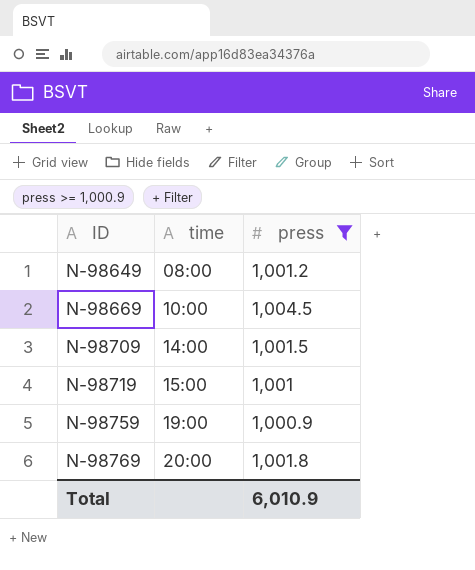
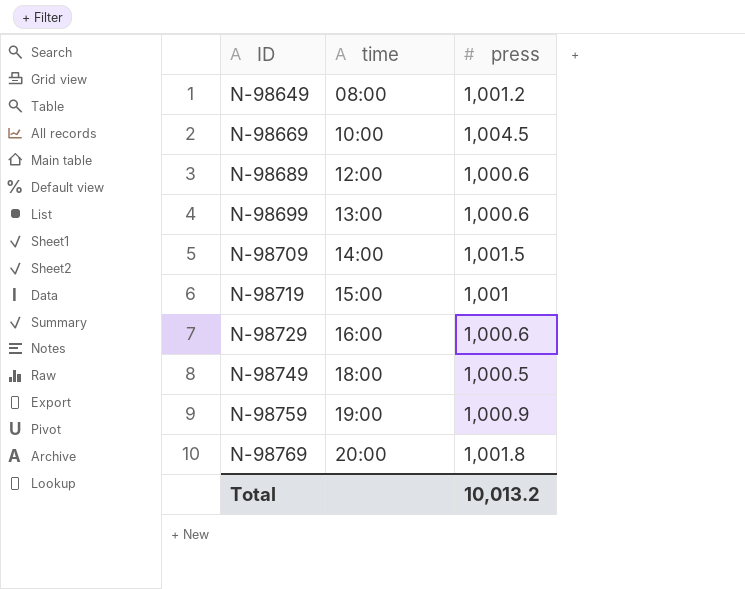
filter: press >= 1,000.9 -> none
Total | press: 6,010.9 -> 10,013.2

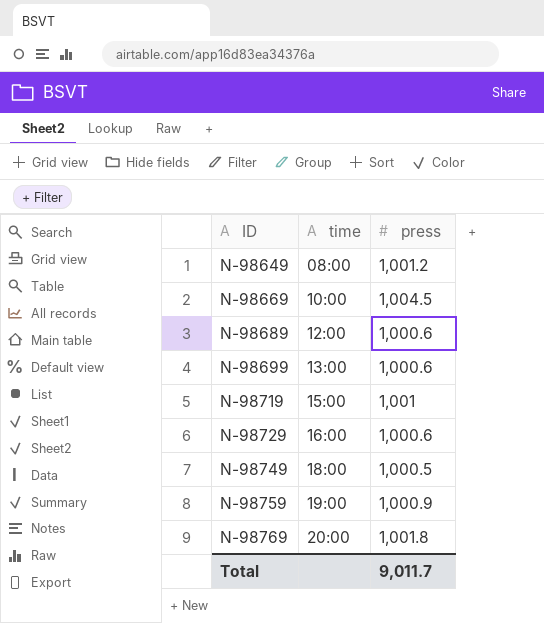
row N-98709: 14:00 | 1,001.5 -> none
Total | press: 10,013.2 -> 9,011.7

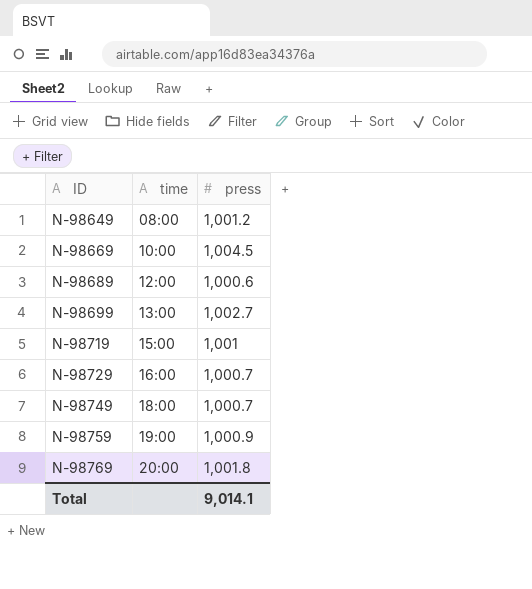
N-98699 | press: 1,000.6 -> 1,002.7
N-98729 | press: 1,000.6 -> 1,000.7
N-98749 | press: 1,000.5 -> 1,000.7
Total | press: 9,011.7 -> 9,014.1

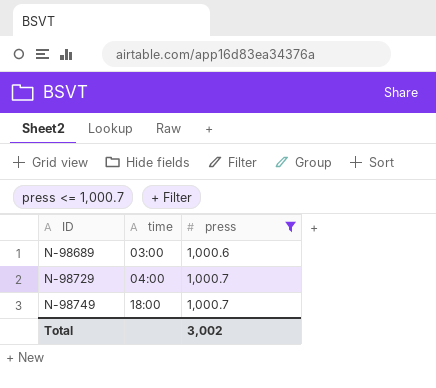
filter: none -> press <= 1,000.7
N-98689 | time: 12:00 -> 03:00
N-98729 | time: 16:00 -> 04:00
Total | press: 9,014.1 -> 3,002

